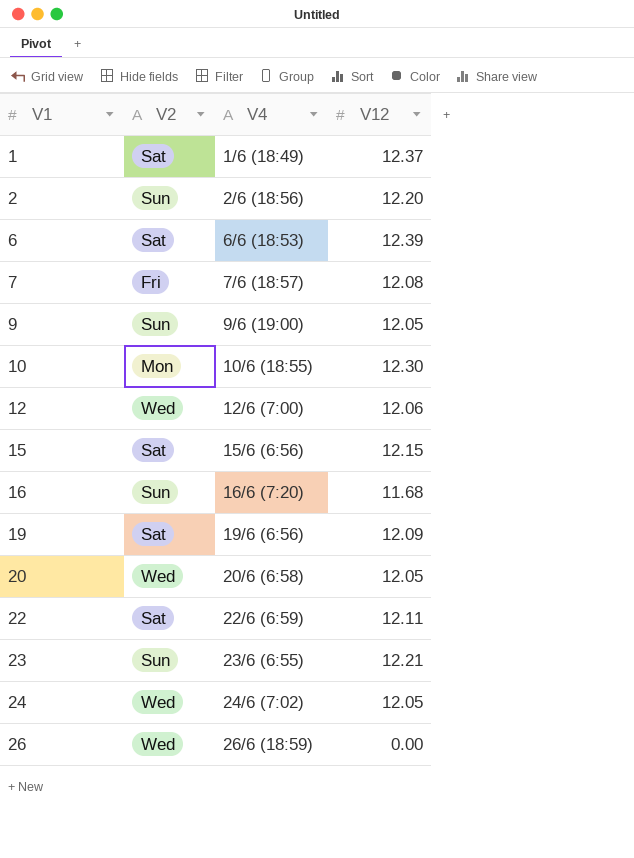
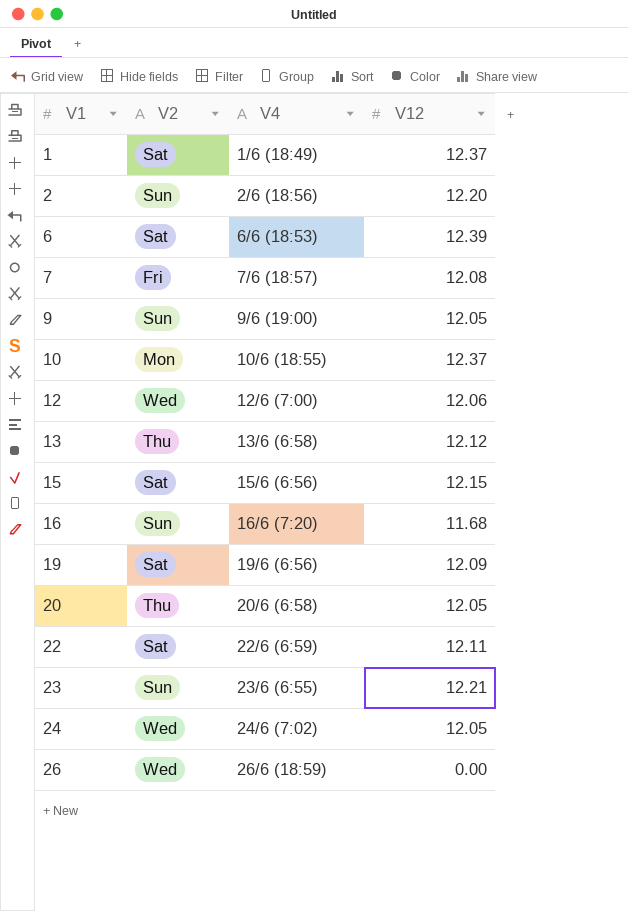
10 | V12: 12.30 -> 12.37
row 13: none -> Thu | 13/6 (6:58) | 12.12
20 | V2: Wed -> Thu

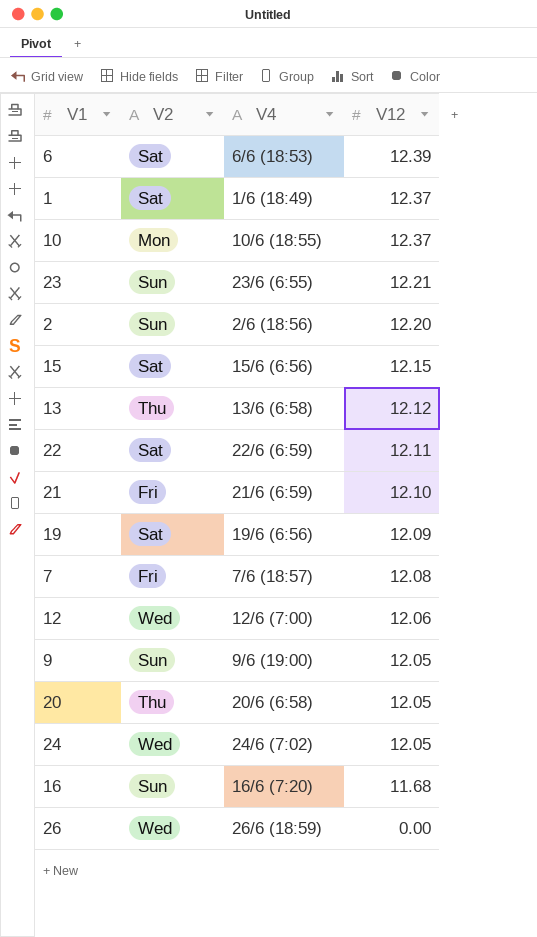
row order: V1 ascending -> V12 descending
row 21: none -> Fri | 21/6 (6:59) | 12.10

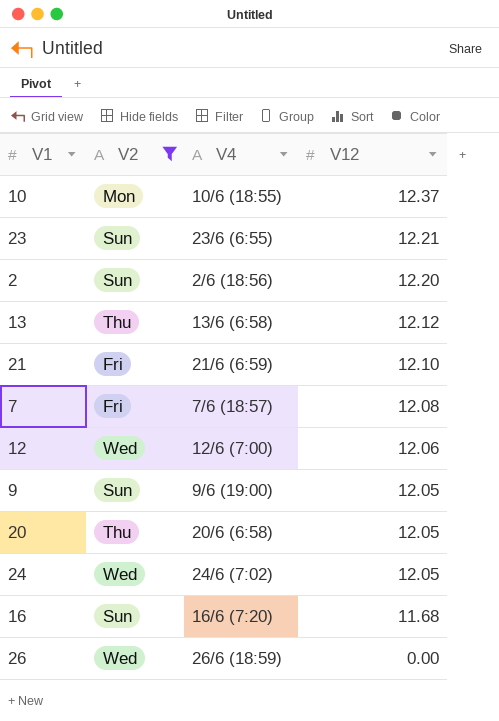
filter: none -> V2 != Sat

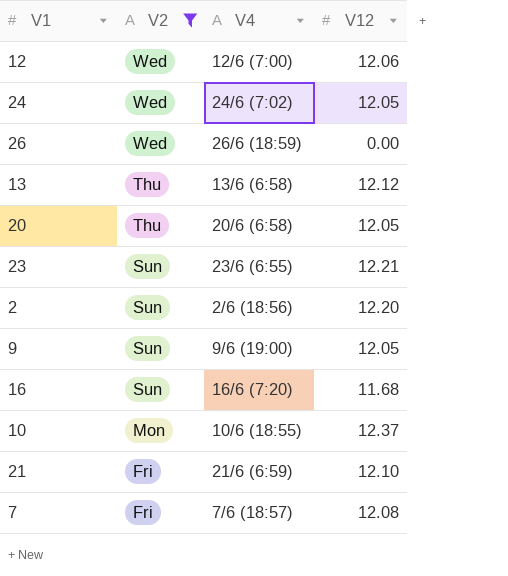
row order: V12 descending -> V2 descending

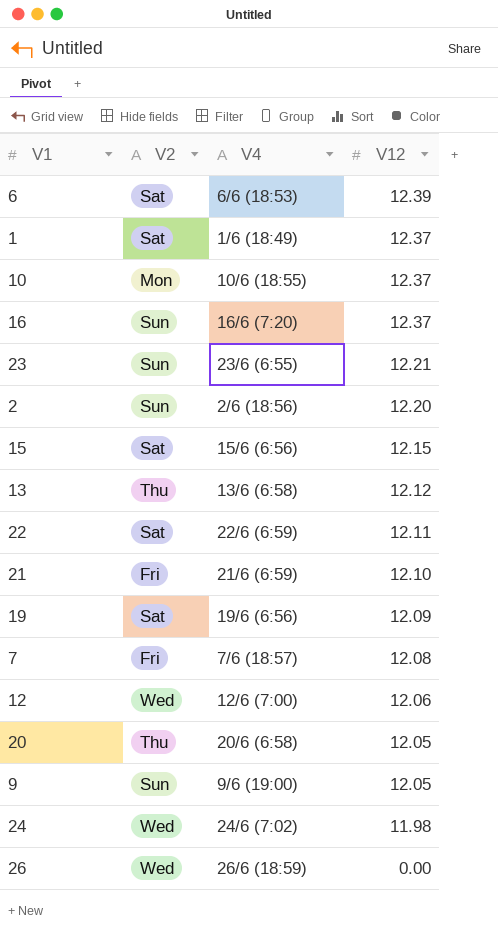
filter: V2 != Sat -> none
row order: V2 descending -> V12 descending
16 | V12: 11.68 -> 12.37
24 | V12: 12.05 -> 11.98

